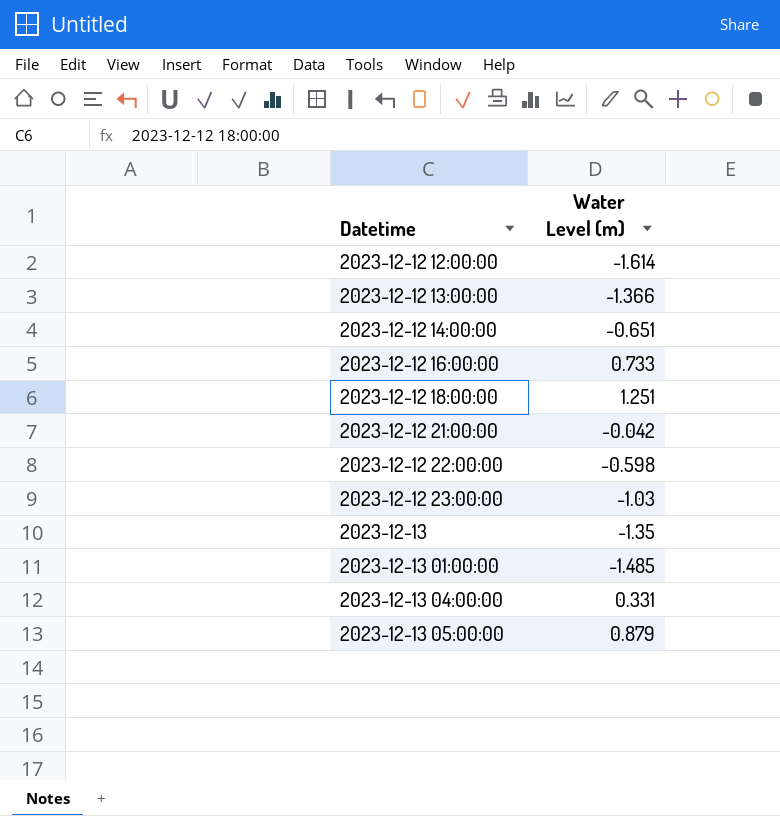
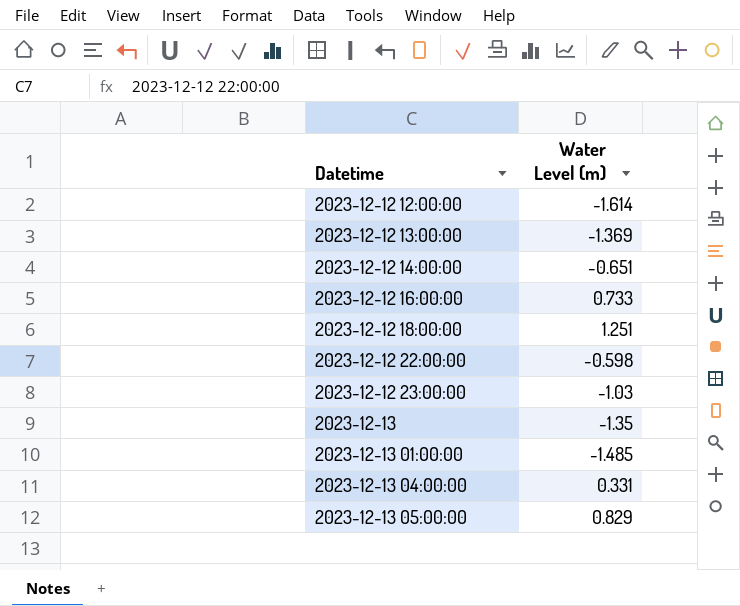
row 2023-12-12 21:00:00: -0.042 -> none
2023-12-12 13:00:00 | Water Level (m): -1.366 -> -1.369
2023-12-13 05:00:00 | Water Level (m): 0.879 -> 0.829

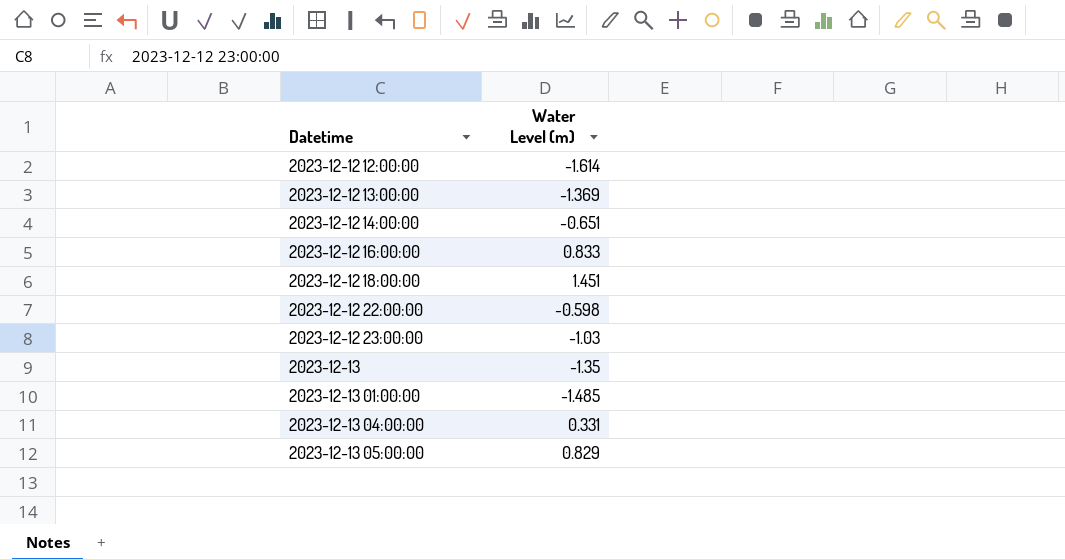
2023-12-12 16:00:00 | Water Level (m): 0.733 -> 0.833
2023-12-12 18:00:00 | Water Level (m): 1.251 -> 1.451

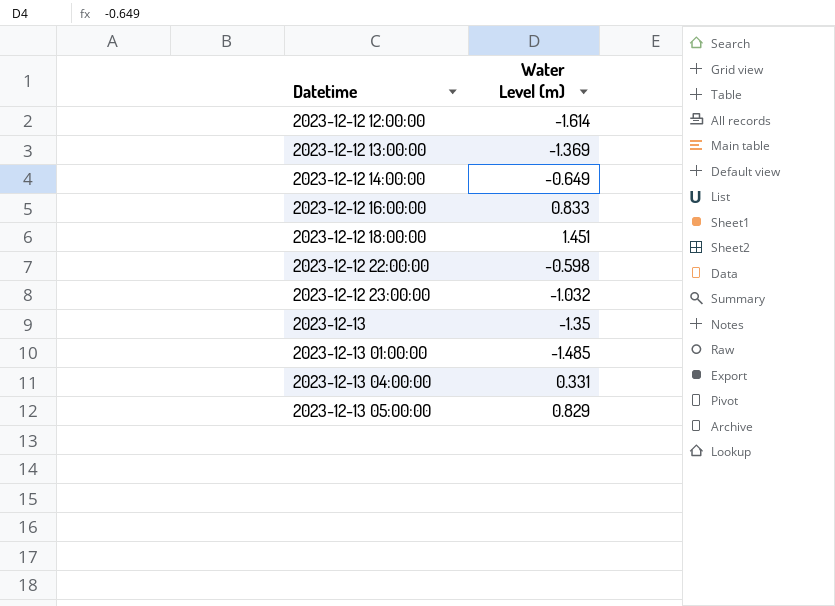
2023-12-12 14:00:00 | Water Level (m): -0.651 -> -0.649
2023-12-12 23:00:00 | Water Level (m): -1.03 -> -1.032

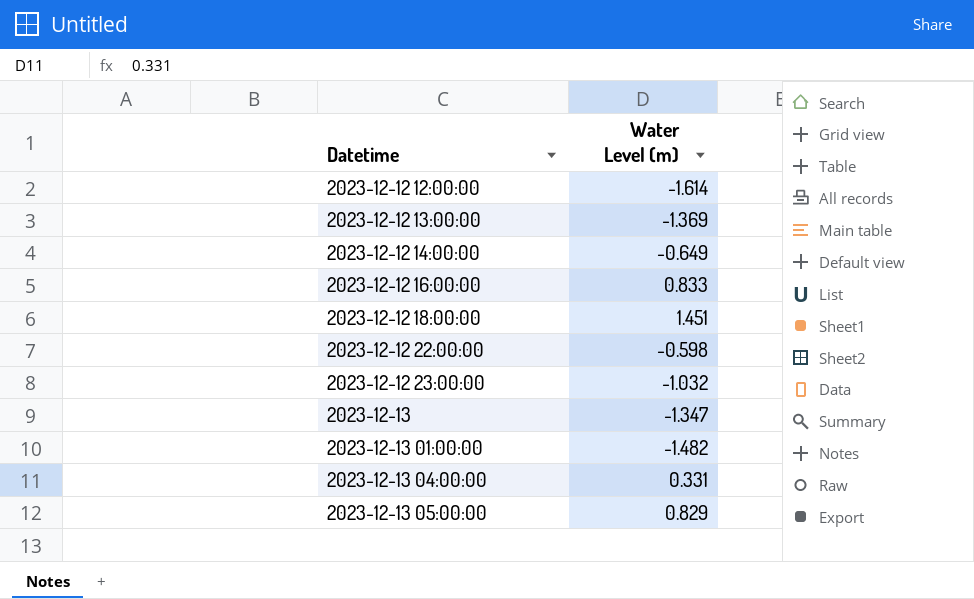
2023-12-13 | Water Level (m): -1.35 -> -1.347
2023-12-13 01:00:00 | Water Level (m): -1.485 -> -1.482

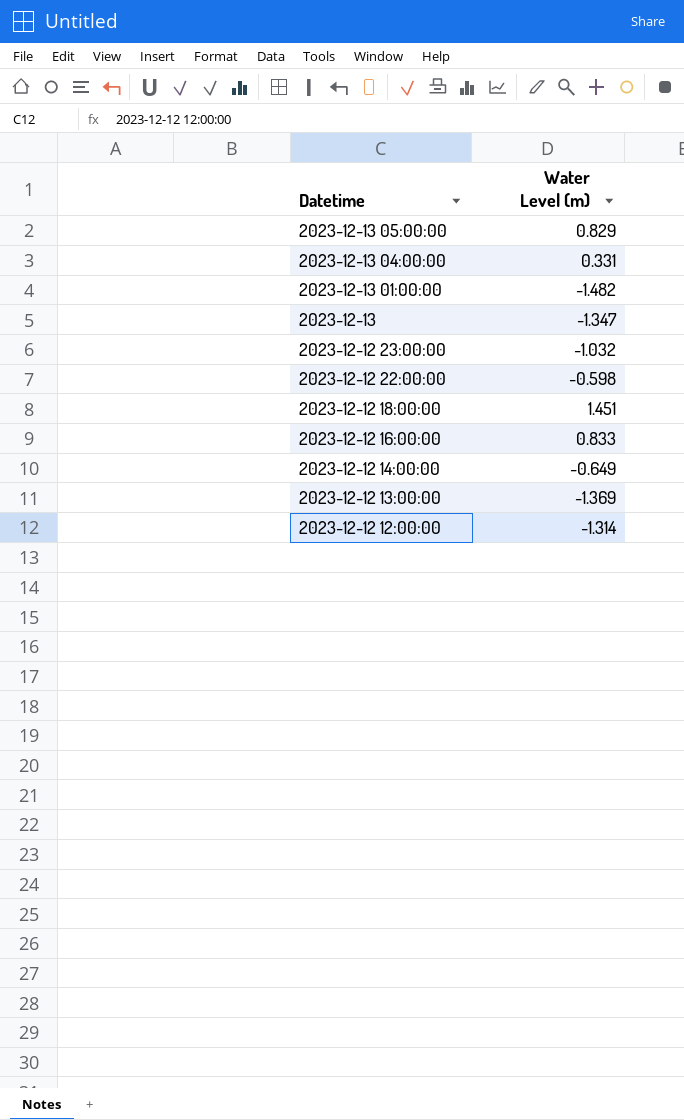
row order: Datetime ascending -> Datetime descending
2023-12-12 12:00:00 | Water Level (m): -1.614 -> -1.314

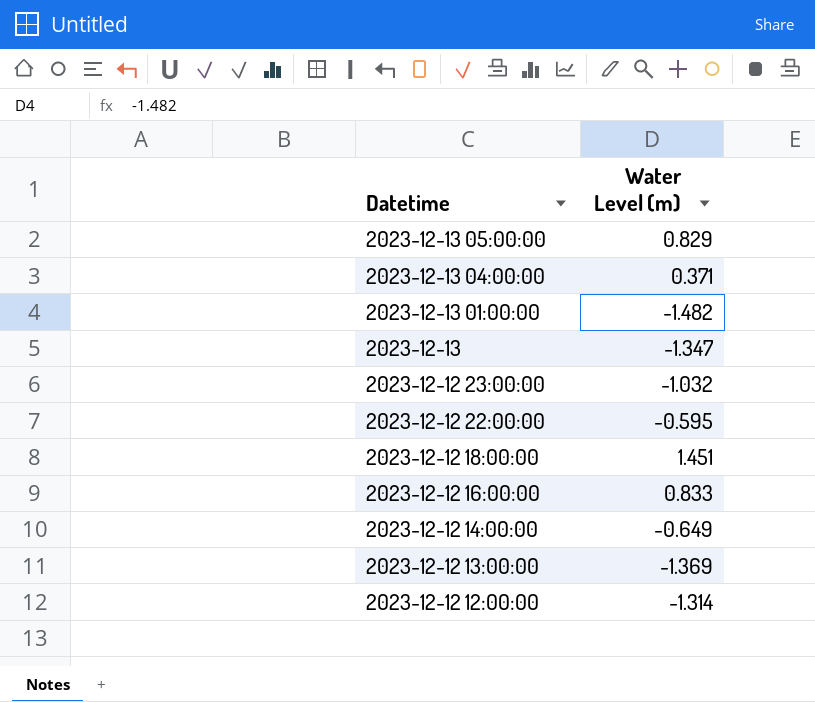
2023-12-13 04:00:00 | Water Level (m): 0.331 -> 0.371
2023-12-12 22:00:00 | Water Level (m): -0.598 -> -0.595

